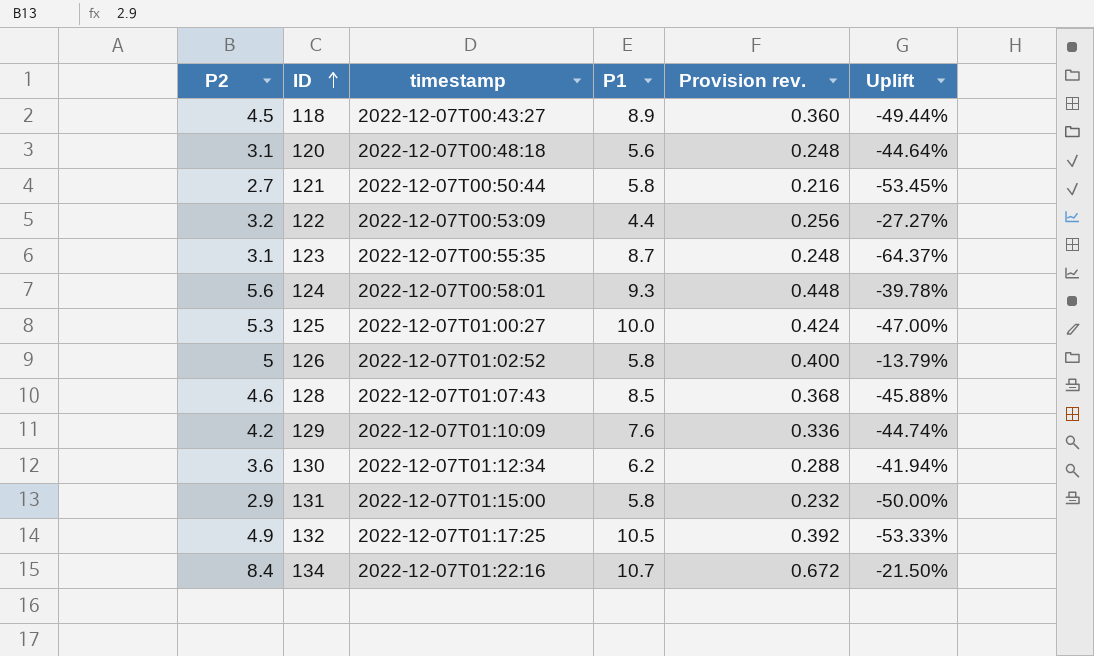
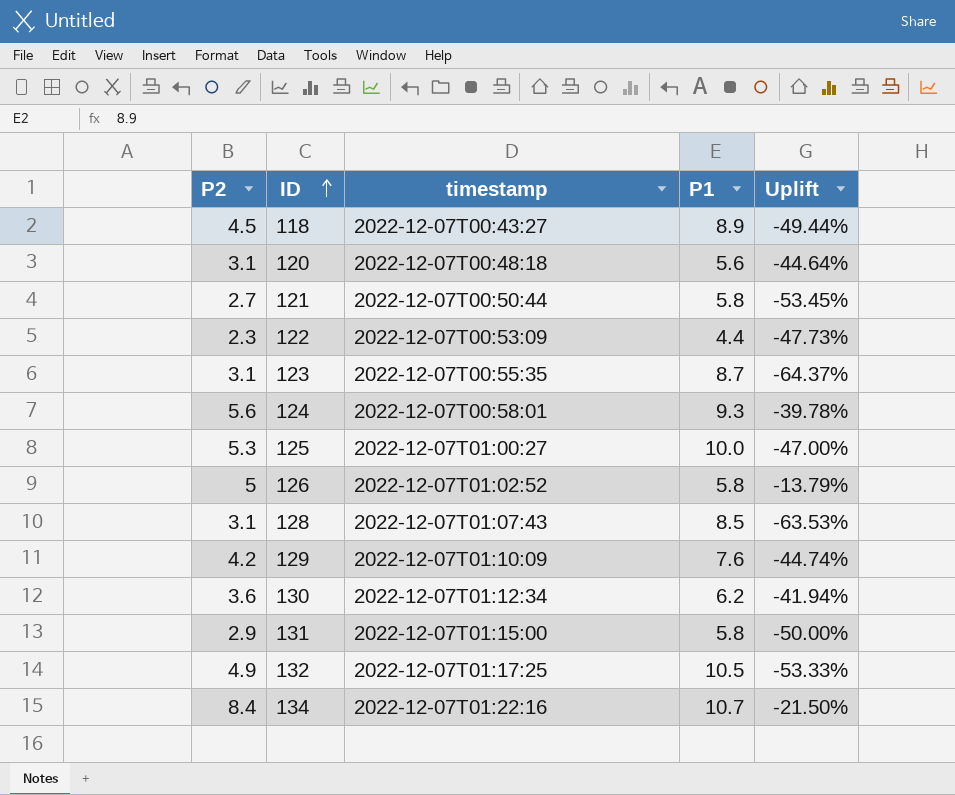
column Provision rev. | formula: [P2] * 0.08 -> none
122 | P2: 3.2 -> 2.3
122 | Uplift: -27.27% -> -47.73%
128 | P2: 4.6 -> 3.1
128 | Uplift: -45.88% -> -63.53%

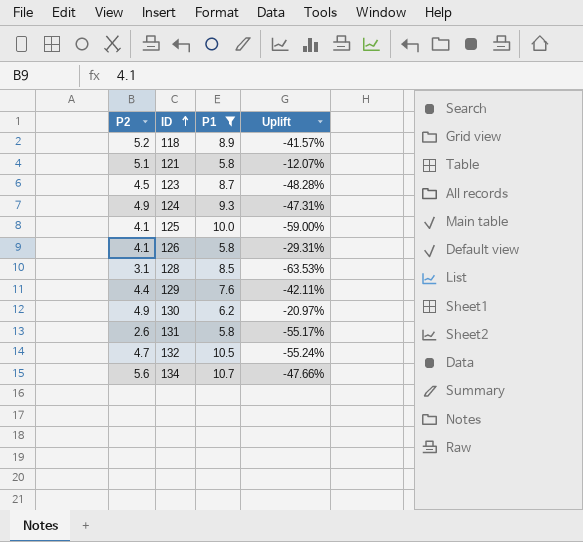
filter: none -> P1 >= 5.8
column timestamp | position: 3 -> none
118 | P2: 4.5 -> 5.2
118 | Uplift: -49.44% -> -41.57%
121 | P2: 2.7 -> 5.1
121 | Uplift: -53.45% -> -12.07%
123 | P2: 3.1 -> 4.5
123 | Uplift: -64.37% -> -48.28%
124 | P2: 5.6 -> 4.9
124 | Uplift: -39.78% -> -47.31%
125 | P2: 5.3 -> 4.1
125 | Uplift: -47.00% -> -59.00%
126 | P2: 5 -> 4.1
126 | Uplift: -13.79% -> -29.31%
129 | P2: 4.2 -> 4.4
129 | Uplift: -44.74% -> -42.11%
130 | P2: 3.6 -> 4.9
130 | Uplift: -41.94% -> -20.97%
131 | P2: 2.9 -> 2.6
131 | Uplift: -50.00% -> -55.17%
132 | P2: 4.9 -> 4.7
132 | Uplift: -53.33% -> -55.24%
134 | P2: 8.4 -> 5.6
134 | Uplift: -21.50% -> -47.66%

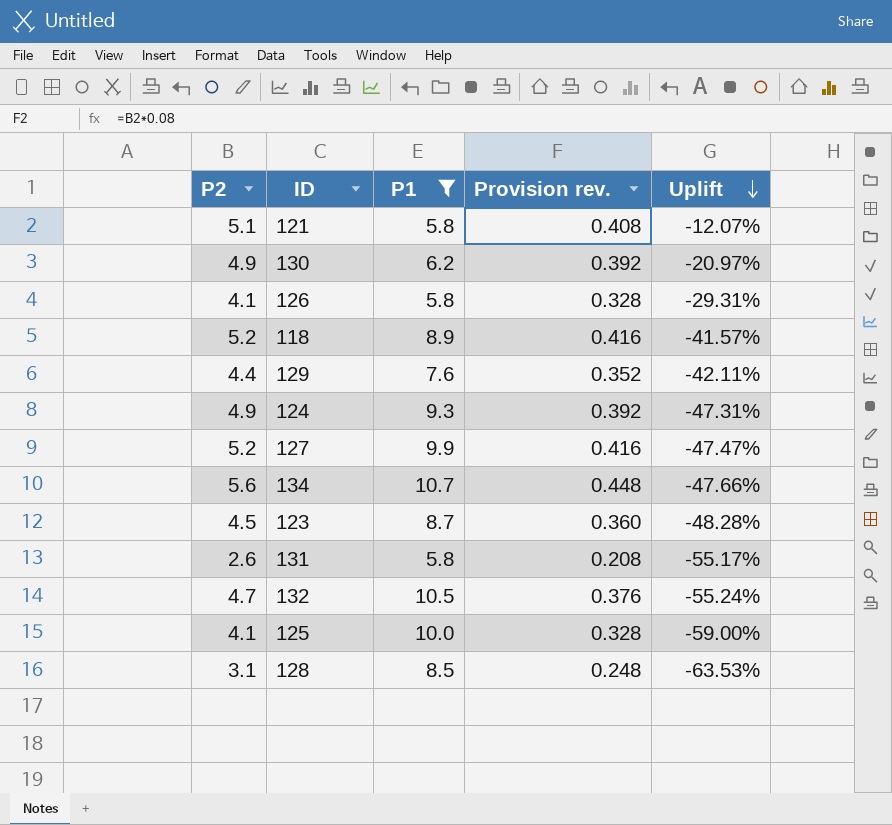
row order: ID ascending -> Uplift descending
column Provision rev. | formula: none -> [P2] * 0.08
row 127: none -> 5.2 | 9.9 | 0.416 | -47.47%

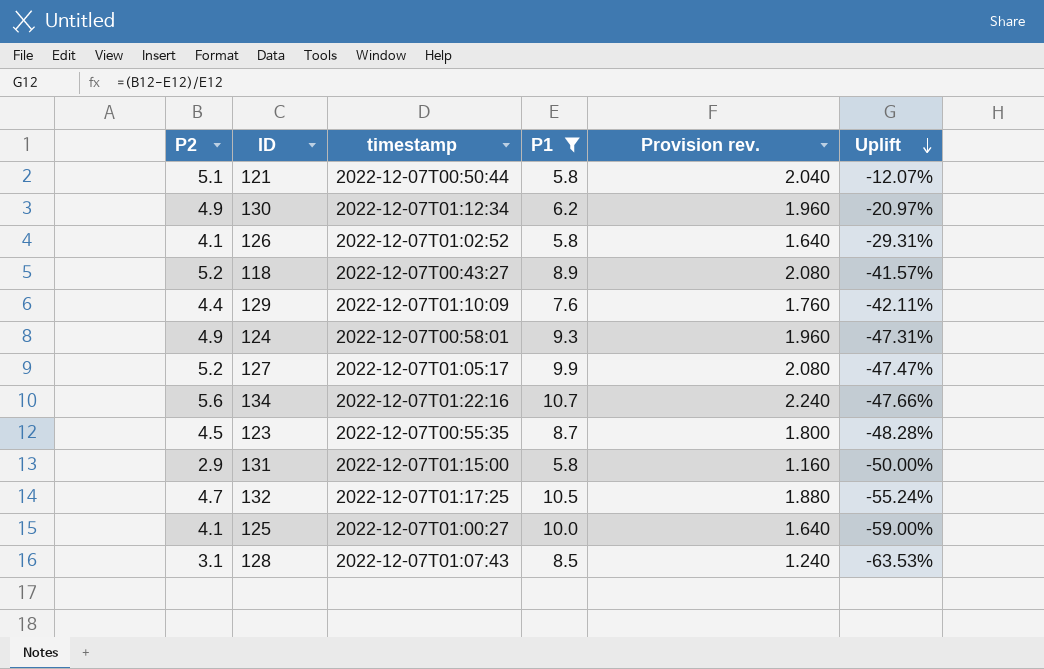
column timestamp | position: none -> 3
column Provision rev. | formula: [P2] * 0.08 -> [P2] * 0.4
131 | P2: 2.6 -> 2.9
131 | Uplift: -55.17% -> -50.00%

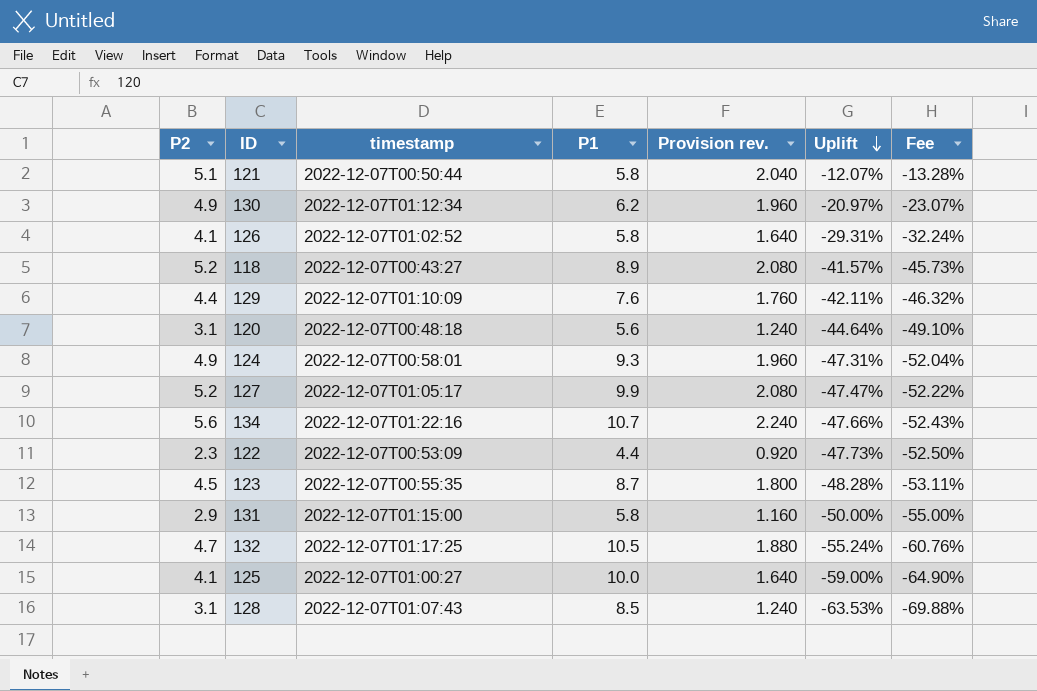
filter: P1 >= 5.8 -> none
column Fee | formula: none -> [Uplift] * 1.1

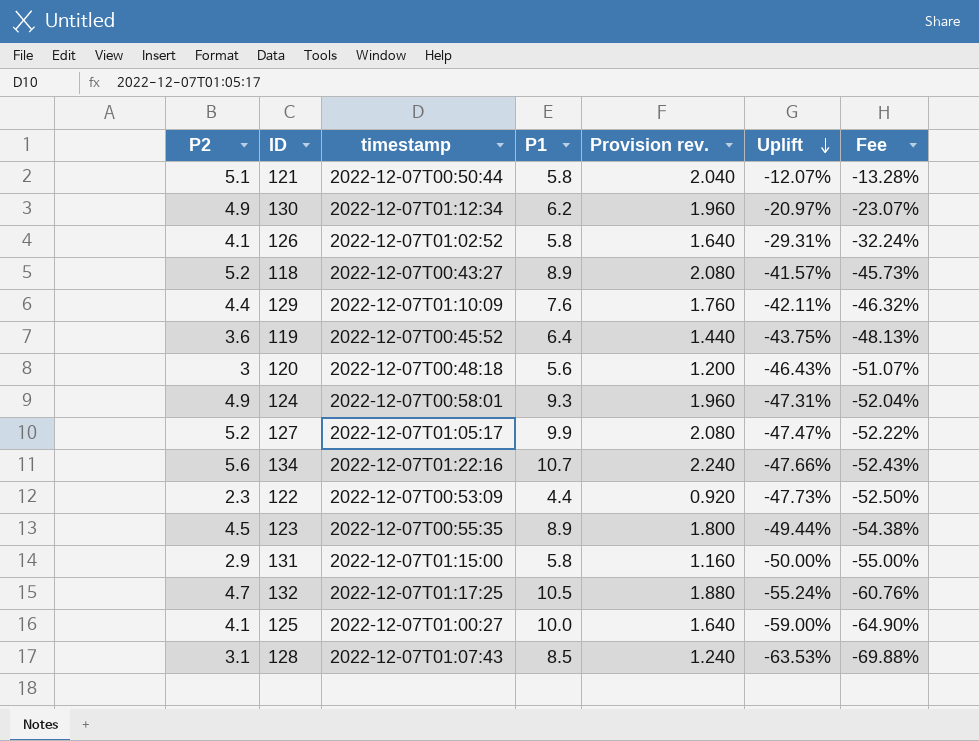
row 119: none -> 3.6 | 2022-12-07T00:45:52 | 6.4 | 1.440 | -43.75% | -48.13%
120 | P2: 3.1 -> 3
120 | Provision rev.: 1.240 -> 1.200
120 | Uplift: -44.64% -> -46.43%
120 | Fee: -49.10% -> -51.07%
123 | P1: 8.7 -> 8.9
123 | Uplift: -48.28% -> -49.44%
123 | Fee: -53.11% -> -54.38%

